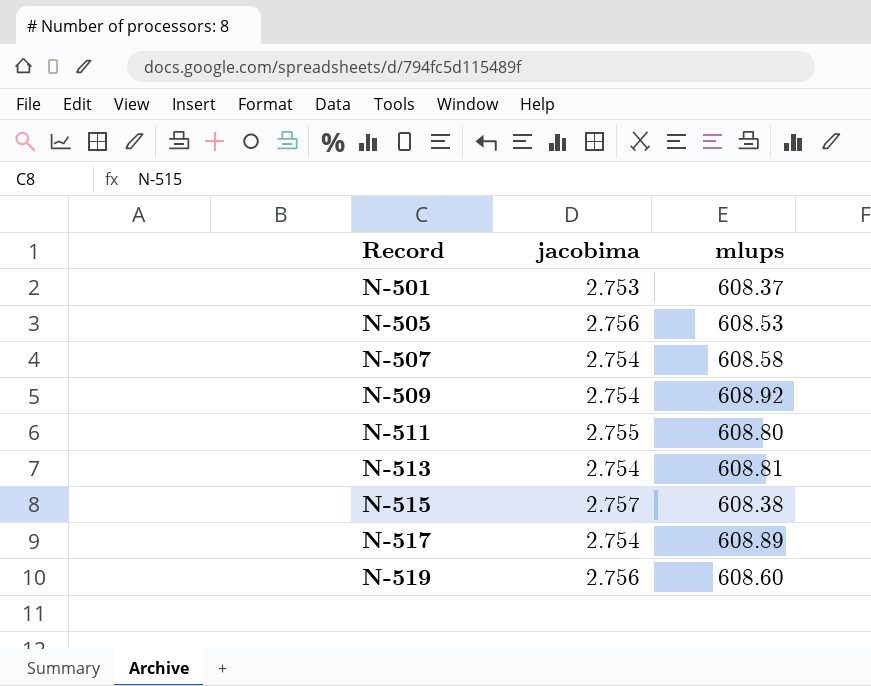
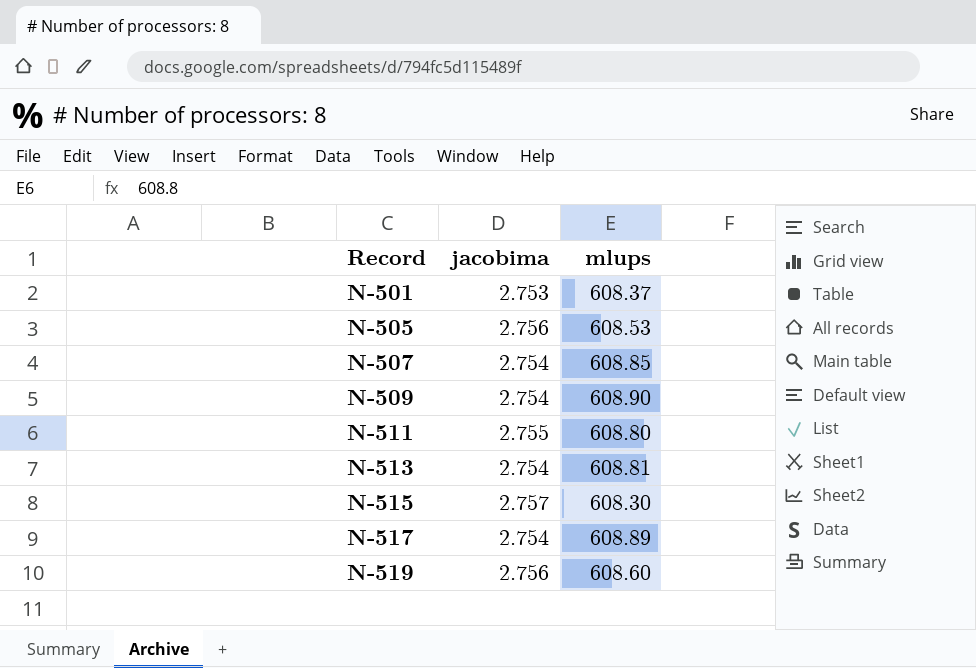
N-507 | mlups: 608.58 -> 608.85
N-509 | mlups: 608.92 -> 608.90
N-515 | mlups: 608.38 -> 608.30

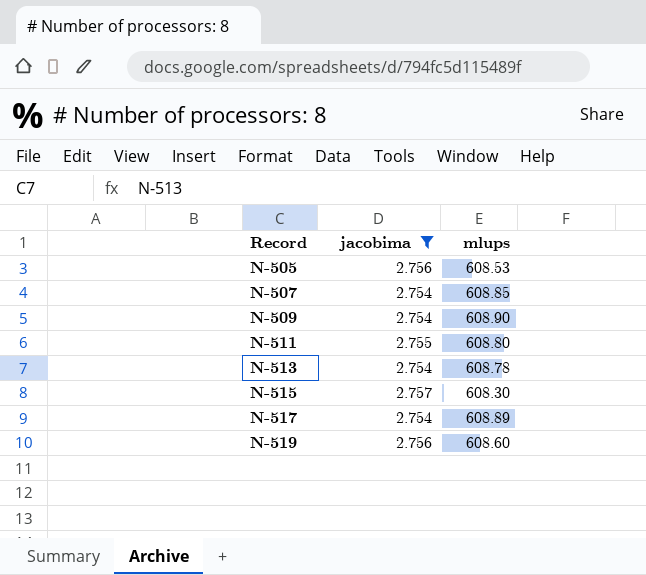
filter: none -> jacobima != 2.753
N-513 | mlups: 608.81 -> 608.78

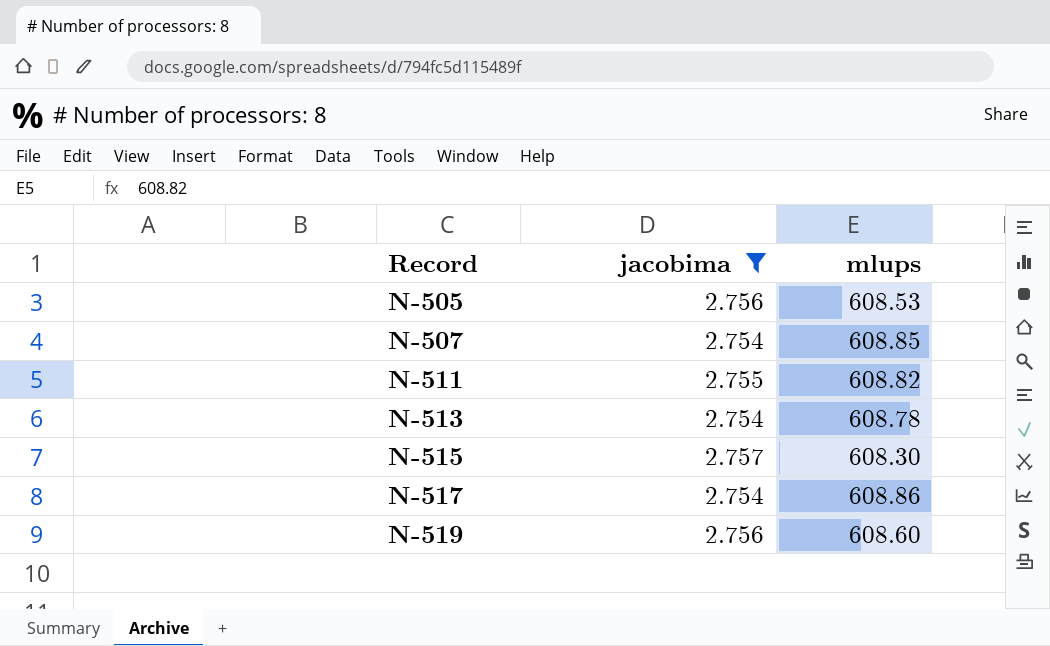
row N-509: 2.754 | 608.90 -> none
N-511 | mlups: 608.80 -> 608.82
N-517 | mlups: 608.89 -> 608.86

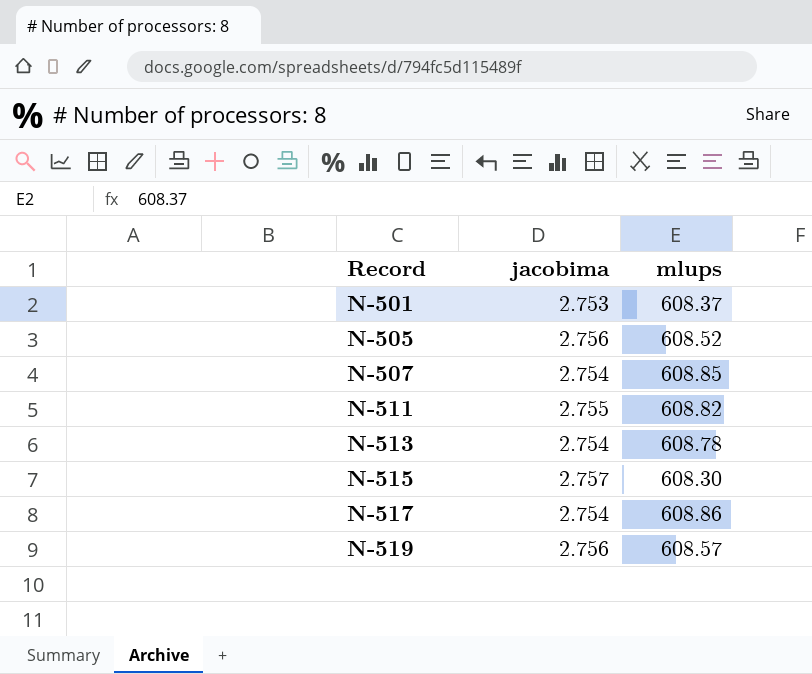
filter: jacobima != 2.753 -> none
N-505 | mlups: 608.53 -> 608.52
N-519 | mlups: 608.60 -> 608.57

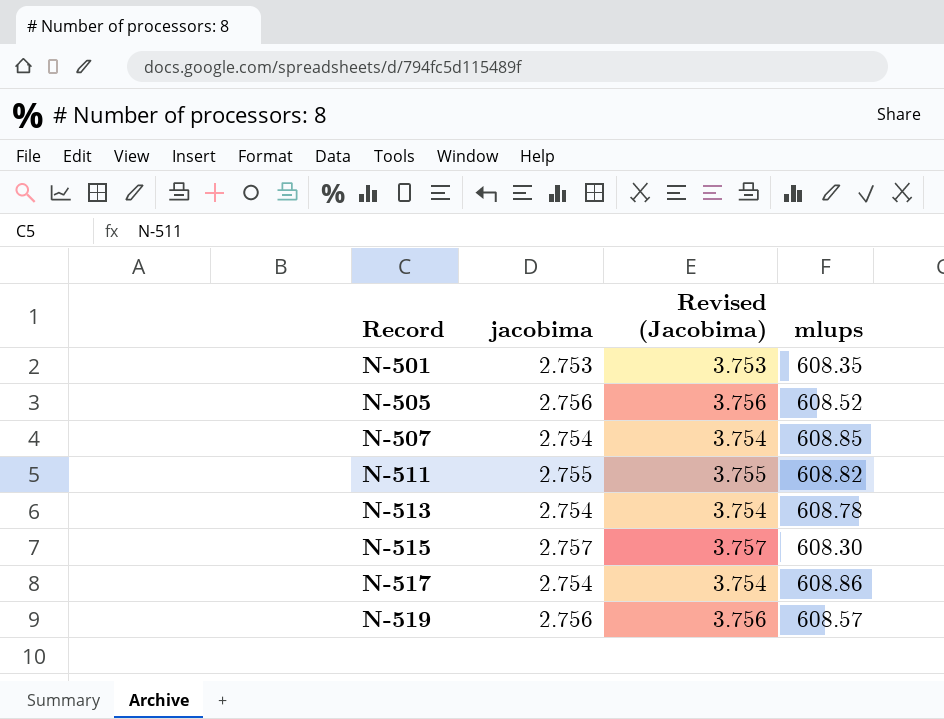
column Revised (Jacobima) | formula: none -> [jacobima] + 1
N-501 | mlups: 608.37 -> 608.35

